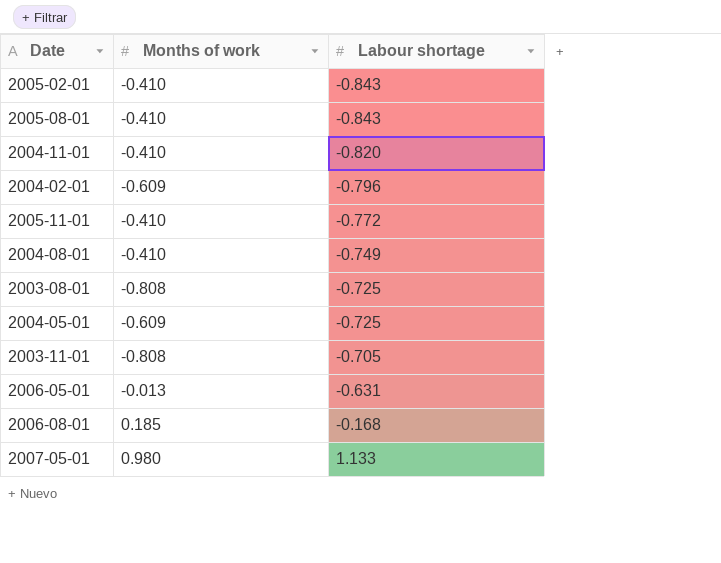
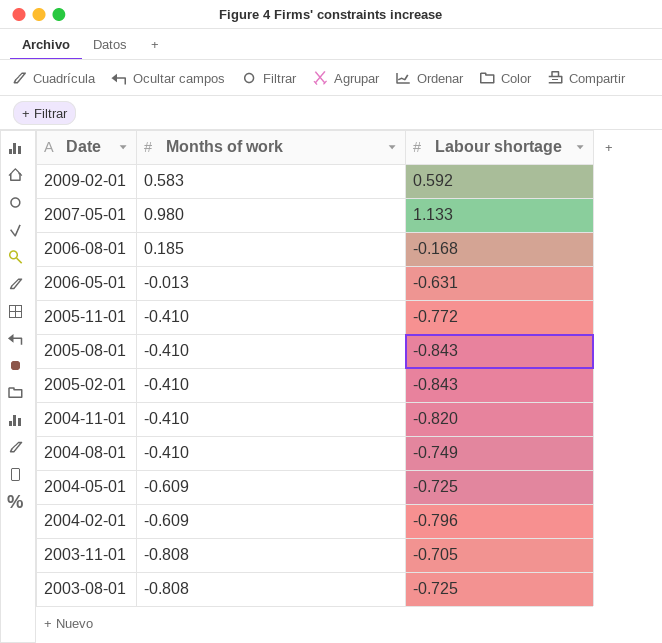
row order: Labour shortage ascending -> Date descending
row 2009-02-01: none -> 0.583 | 0.592

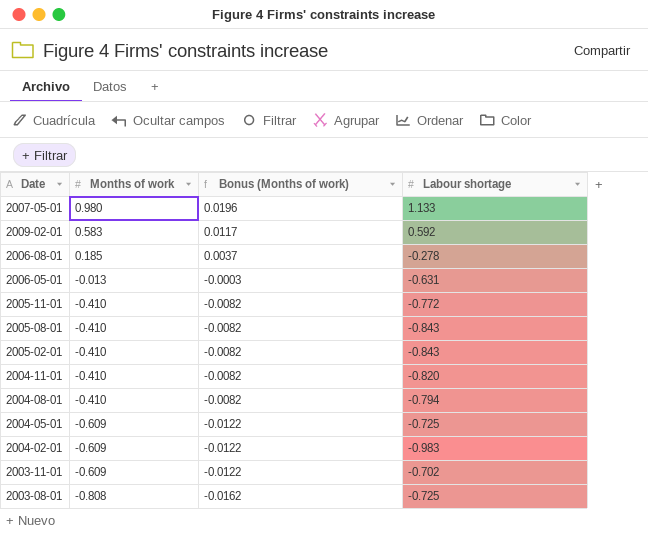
row order: Date descending -> Months of work descending
column Bonus (Months of work) | formula: none -> [Months of work] * 0.02
2006-08-01 | Labour shortage: -0.168 -> -0.278
2004-08-01 | Labour shortage: -0.749 -> -0.794
2004-02-01 | Labour shortage: -0.796 -> -0.983
2003-11-01 | Months of work: -0.808 -> -0.609
2003-11-01 | Labour shortage: -0.705 -> -0.702

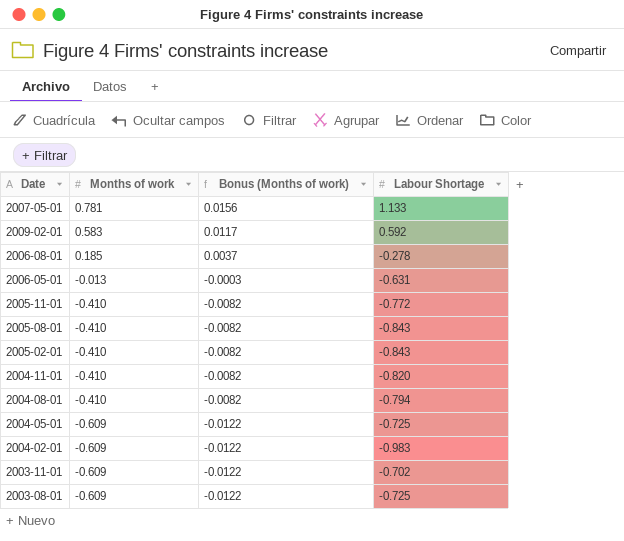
column name: Labour shortage -> Labour Shortage
2007-05-01 | Months of work: 0.980 -> 0.781
2007-05-01 | Bonus (Months of work): 0.0196 -> 0.0156
2003-08-01 | Months of work: -0.808 -> -0.609
2003-08-01 | Bonus (Months of work): -0.0162 -> -0.0122

